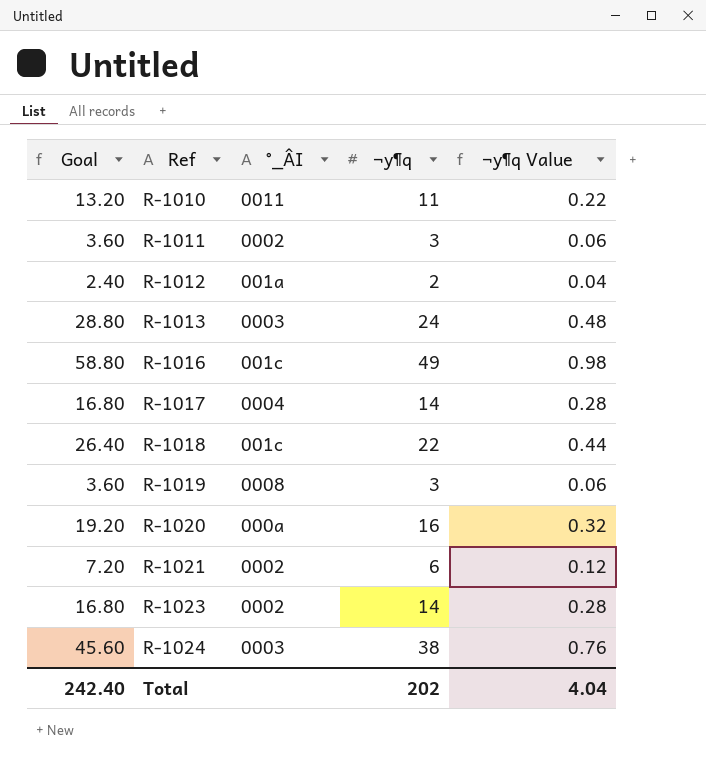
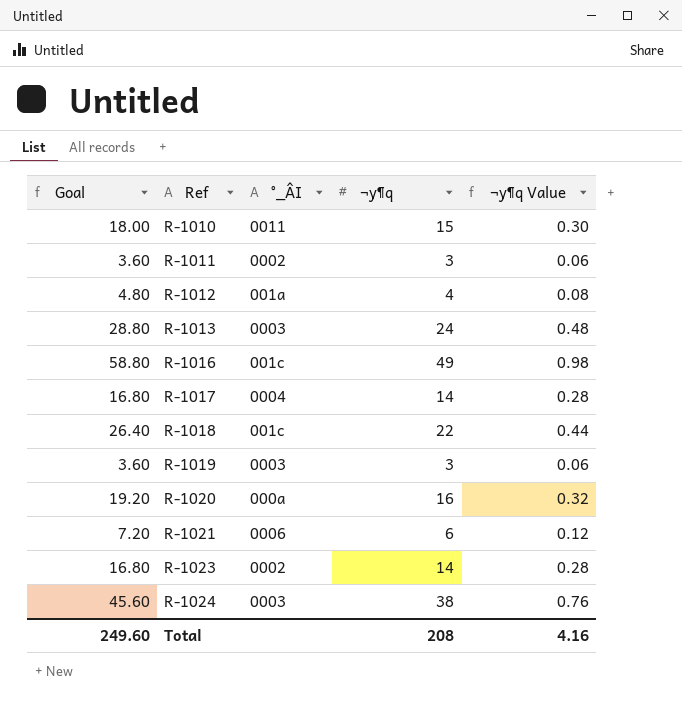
R-1010 | Goal: 13.20 -> 18.00
R-1010 | ¬y¶q: 11 -> 15
R-1010 | ¬y¶q Value: 0.22 -> 0.30
R-1012 | Goal: 2.40 -> 4.80
R-1012 | ¬y¶q: 2 -> 4
R-1012 | ¬y¶q Value: 0.04 -> 0.08
R-1019 | °_ÂI: 0008 -> 0003
R-1021 | °_ÂI: 0002 -> 0006
Total | Goal: 242.40 -> 249.60
Total | ¬y¶q: 202 -> 208
Total | ¬y¶q Value: 4.04 -> 4.16

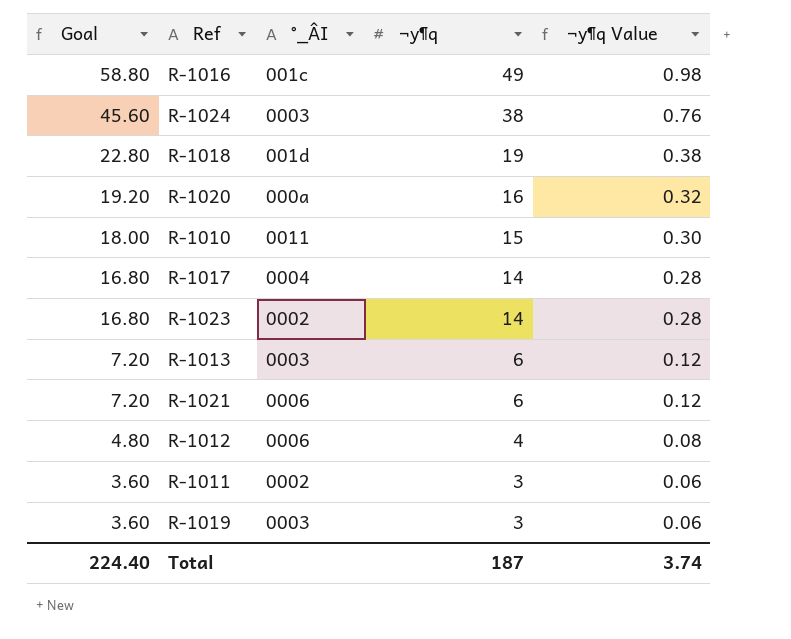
row order: Ref ascending -> Goal descending
R-1018 | Goal: 26.40 -> 22.80
R-1018 | °_ÂI: 001c -> 001d
R-1018 | ¬y¶q: 22 -> 19
R-1018 | ¬y¶q Value: 0.44 -> 0.38
R-1013 | Goal: 28.80 -> 7.20
R-1013 | ¬y¶q: 24 -> 6
R-1013 | ¬y¶q Value: 0.48 -> 0.12
R-1012 | °_ÂI: 001a -> 0006
Total | Goal: 249.60 -> 224.40
Total | ¬y¶q: 208 -> 187
Total | ¬y¶q Value: 4.16 -> 3.74

